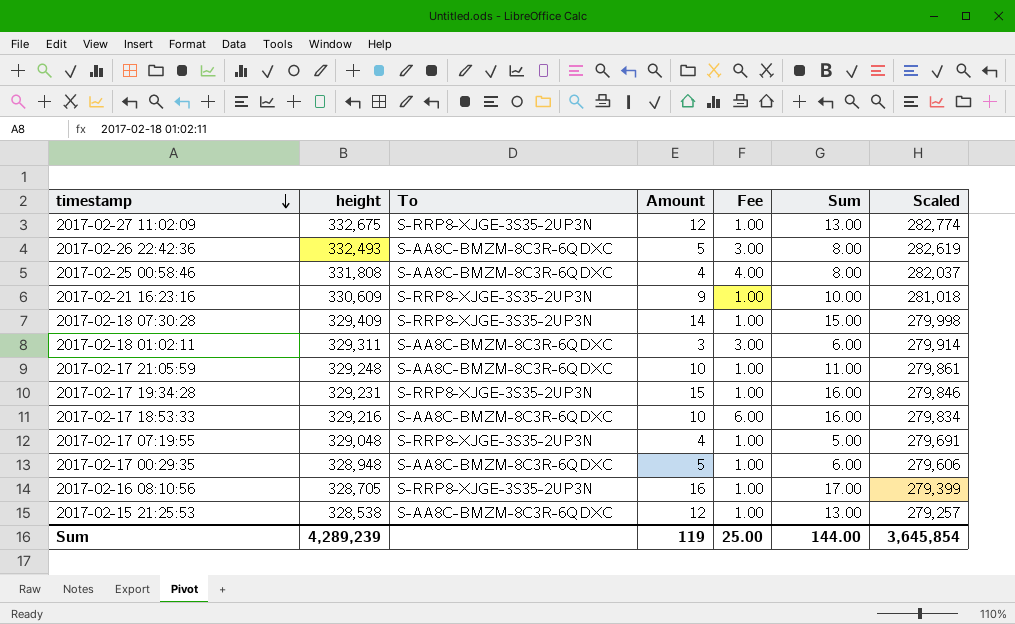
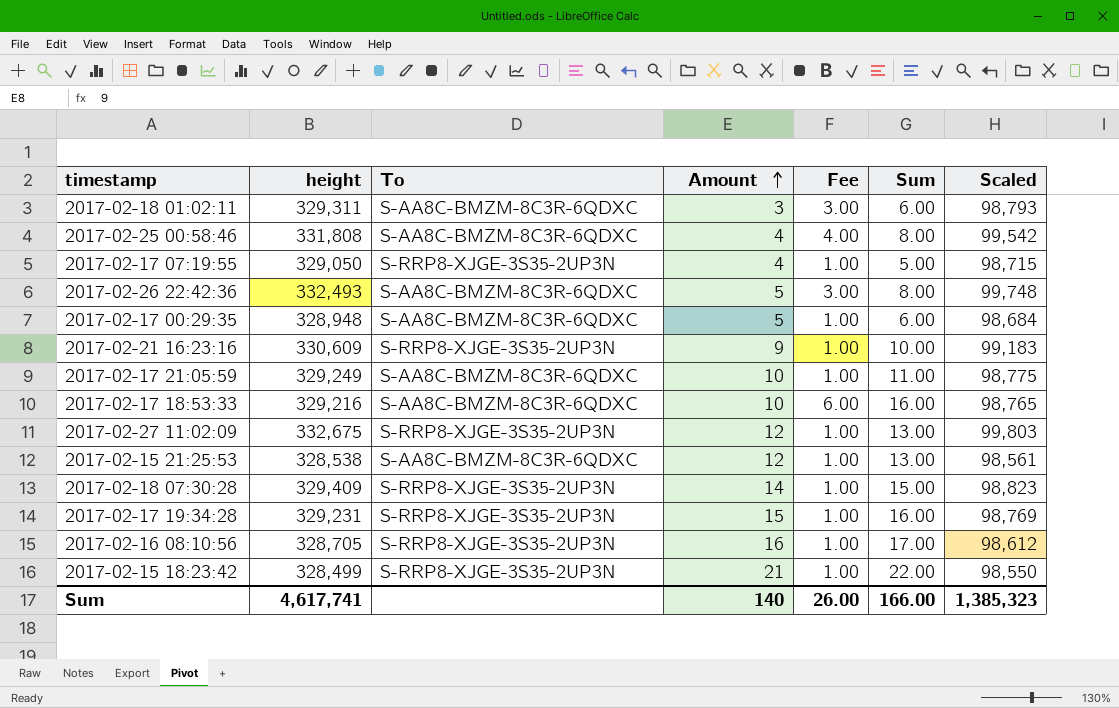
row order: timestamp descending -> Amount ascending
column Scaled | formula: [height] * 0.85 -> [height] * 0.3
2017-02-17 07:19:55 | height: 329,048 -> 329,050
2017-02-17 21:05:59 | height: 329,248 -> 329,249
row 2017-02-15 18:23:42: none -> 328,499 | S-RRP8-XJGE-3S35-2UP3N | 21 | 1.00 | 22.00 | 98,550
Sum | height: 4,289,239 -> 4,617,741
Sum | Amount: 119 -> 140
Sum | Fee: 25.00 -> 26.00
Sum | Sum: 144.00 -> 166.00
Sum | Scaled: 3,645,854 -> 1,385,323

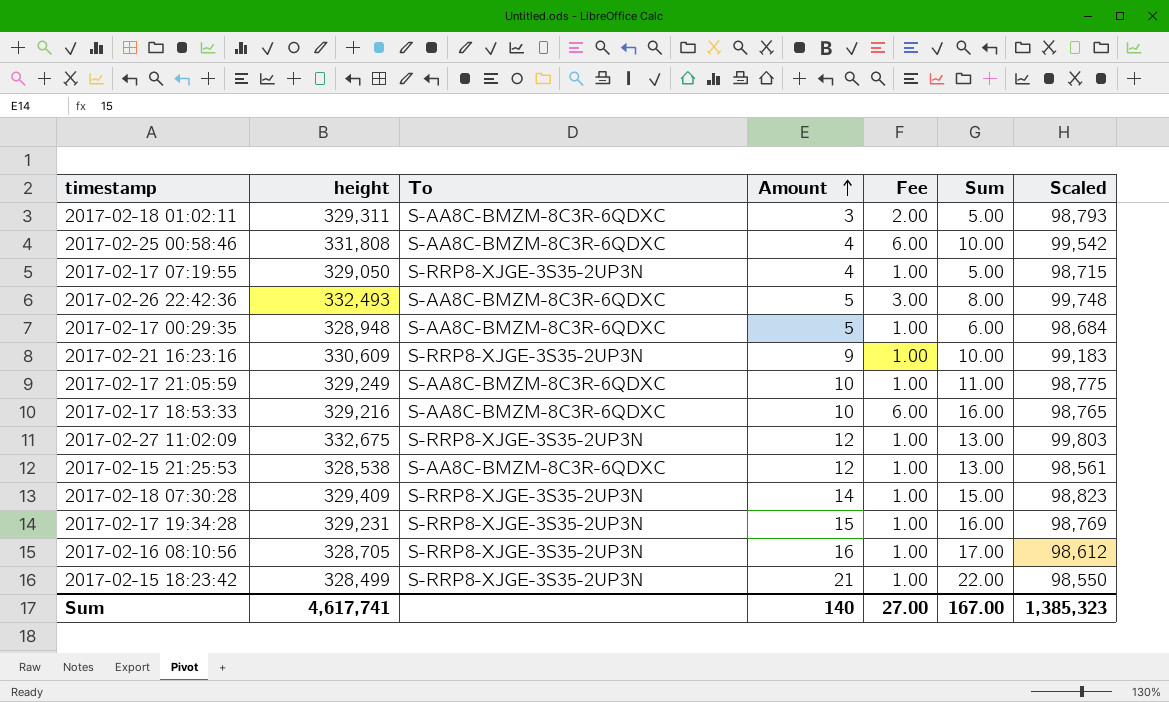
2017-02-18 01:02:11 | Fee: 3.00 -> 2.00
2017-02-18 01:02:11 | Sum: 6.00 -> 5.00
2017-02-25 00:58:46 | Fee: 4.00 -> 6.00
2017-02-25 00:58:46 | Sum: 8.00 -> 10.00
Sum | Fee: 26.00 -> 27.00
Sum | Sum: 166.00 -> 167.00

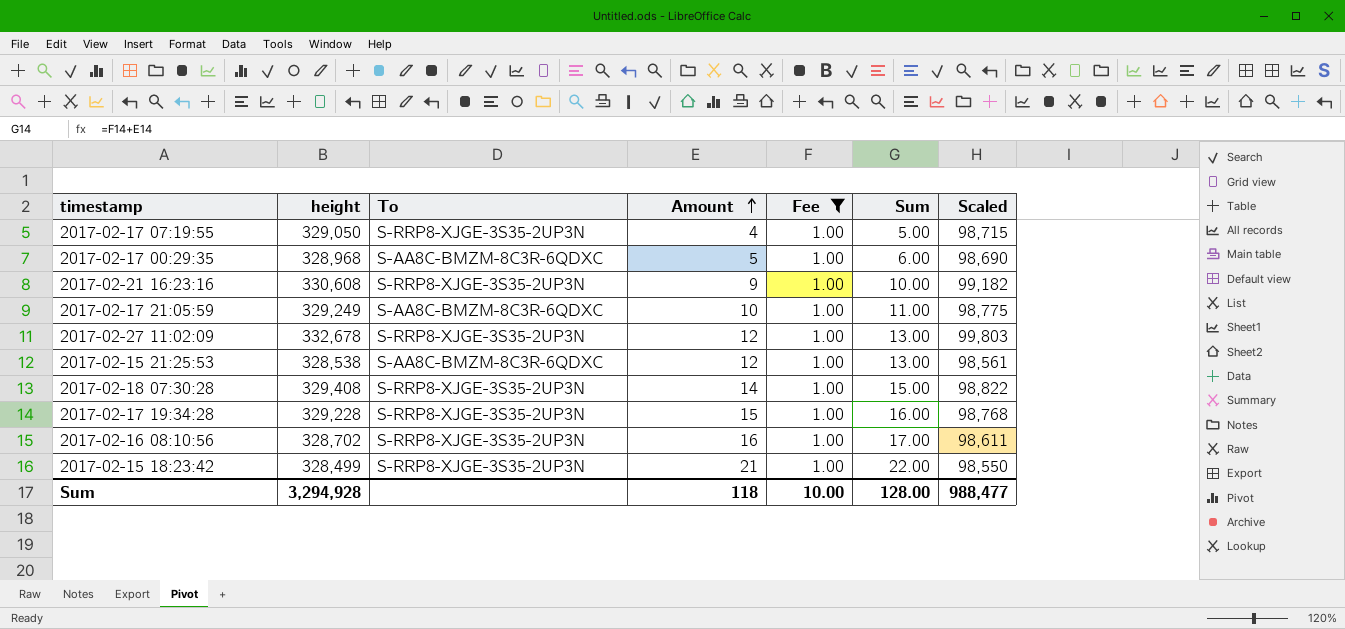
filter: none -> Fee = 1.00
2017-02-17 00:29:35 | height: 328,948 -> 328,968
2017-02-17 00:29:35 | Scaled: 98,684 -> 98,690
2017-02-21 16:23:16 | height: 330,609 -> 330,608
2017-02-21 16:23:16 | Scaled: 99,183 -> 99,182
2017-02-27 11:02:09 | height: 332,675 -> 332,678
2017-02-18 07:30:28 | height: 329,409 -> 329,408
2017-02-18 07:30:28 | Scaled: 98,823 -> 98,822
2017-02-17 19:34:28 | height: 329,231 -> 329,228
2017-02-17 19:34:28 | Scaled: 98,769 -> 98,768
2017-02-16 08:10:56 | height: 328,705 -> 328,702
2017-02-16 08:10:56 | Scaled: 98,612 -> 98,611
Sum | height: 4,617,741 -> 3,294,928
Sum | Amount: 140 -> 118
Sum | Fee: 27.00 -> 10.00
Sum | Sum: 167.00 -> 128.00
Sum | Scaled: 1,385,323 -> 988,477

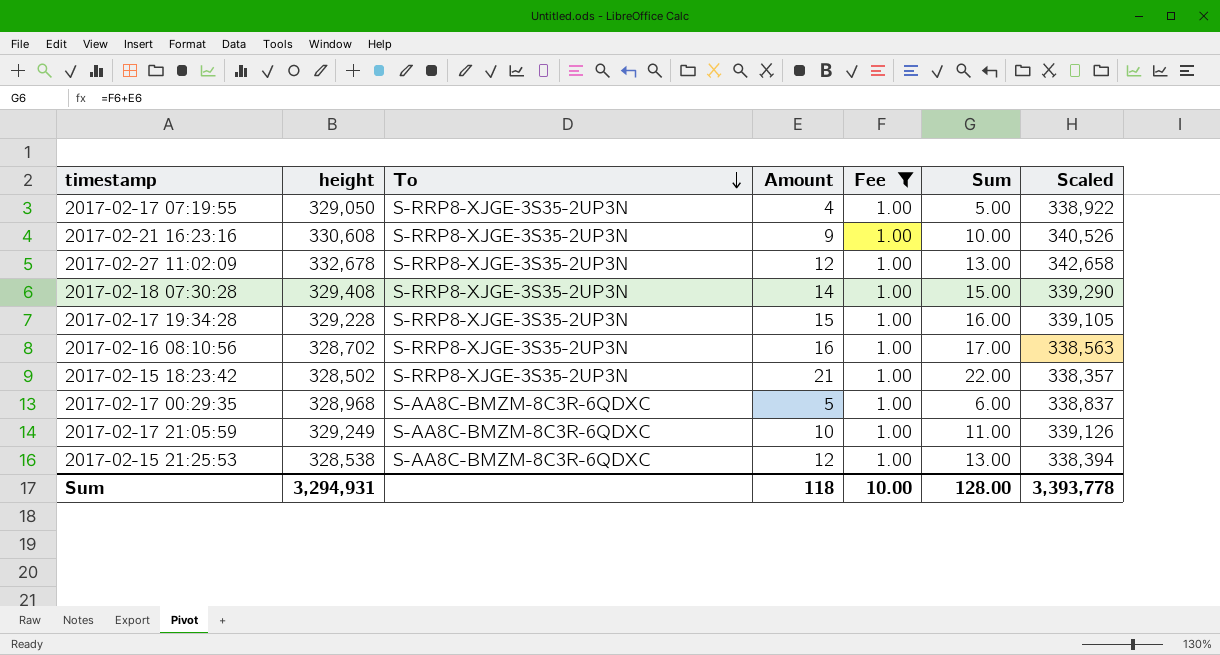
row order: Amount ascending -> To descending
column Scaled | formula: [height] * 0.3 -> [height] * 1.03
2017-02-15 18:23:42 | height: 328,499 -> 328,502
Sum | height: 3,294,928 -> 3,294,931
Sum | Scaled: 988,477 -> 3,393,778

